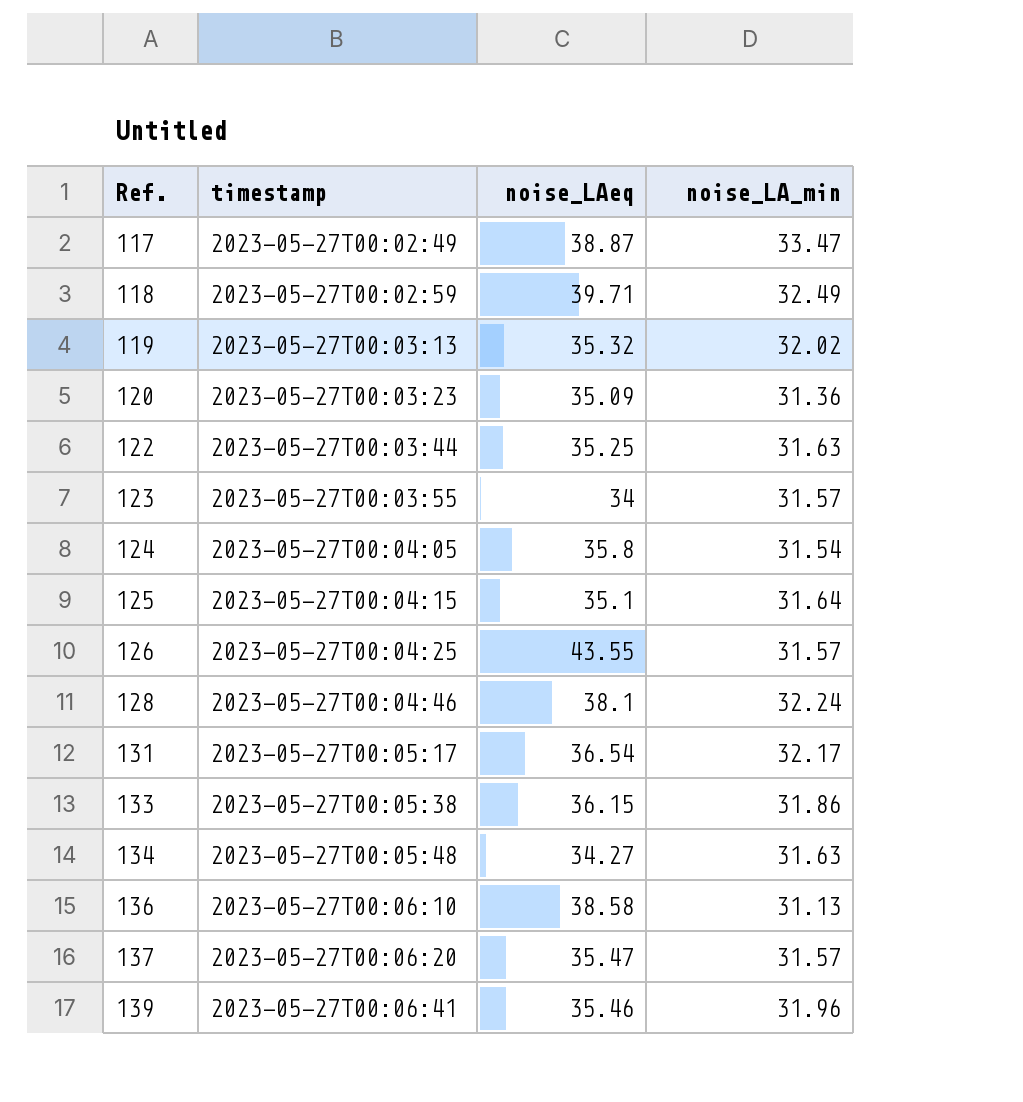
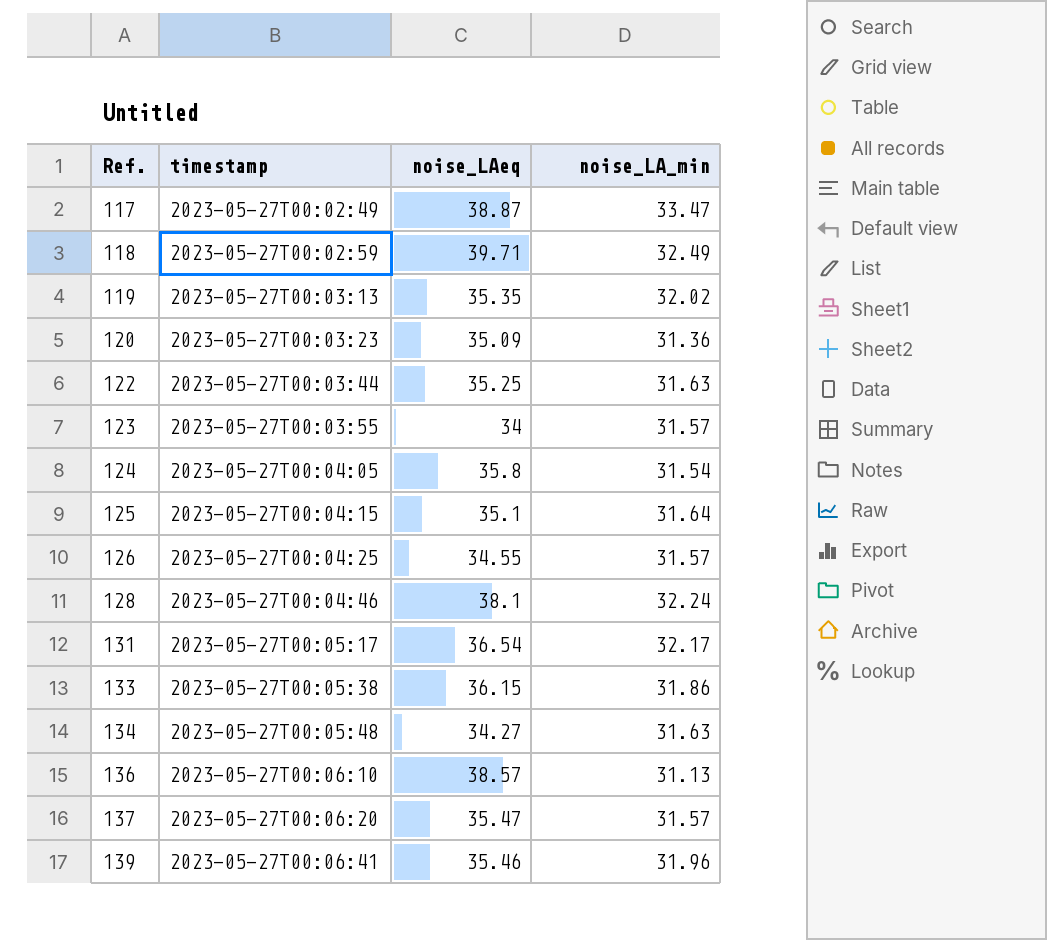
119 | noise_LAeq: 35.32 -> 35.35
126 | noise_LAeq: 43.55 -> 34.55
136 | noise_LAeq: 38.58 -> 38.57

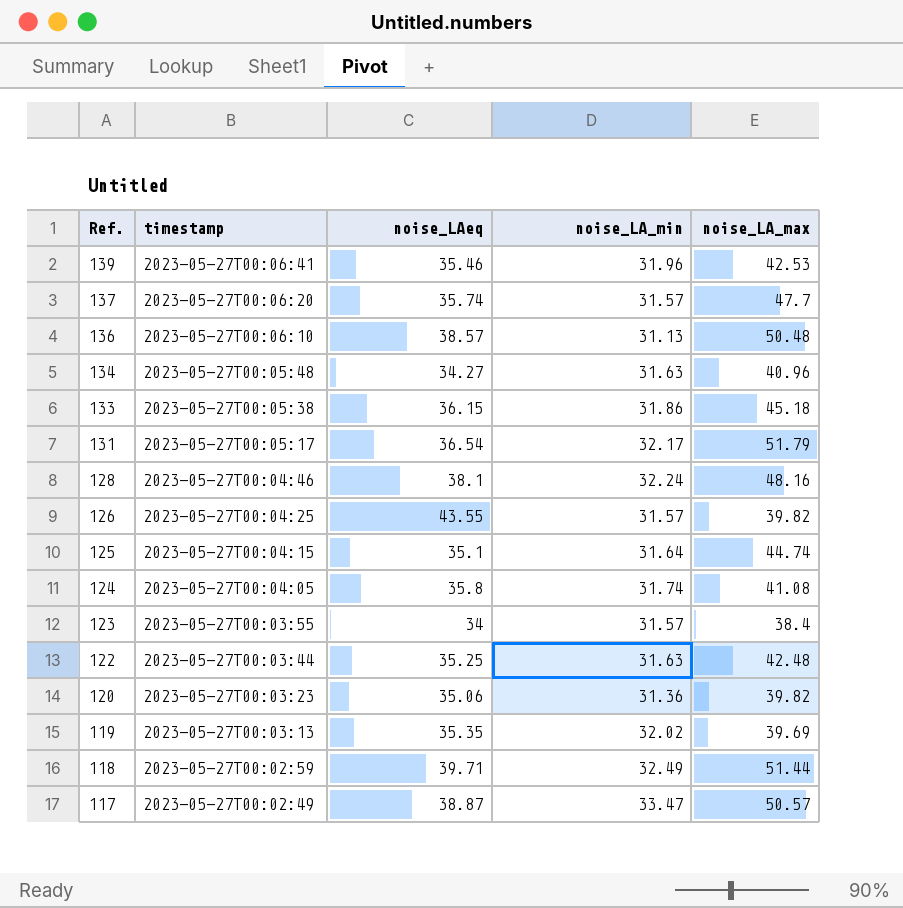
row order: Ref. ascending -> Ref. descending
column noise_LA_max | position: none -> 5
137 | noise_LAeq: 35.47 -> 35.74
126 | noise_LAeq: 34.55 -> 43.55
124 | noise_LA_min: 31.54 -> 31.74
120 | noise_LAeq: 35.09 -> 35.06

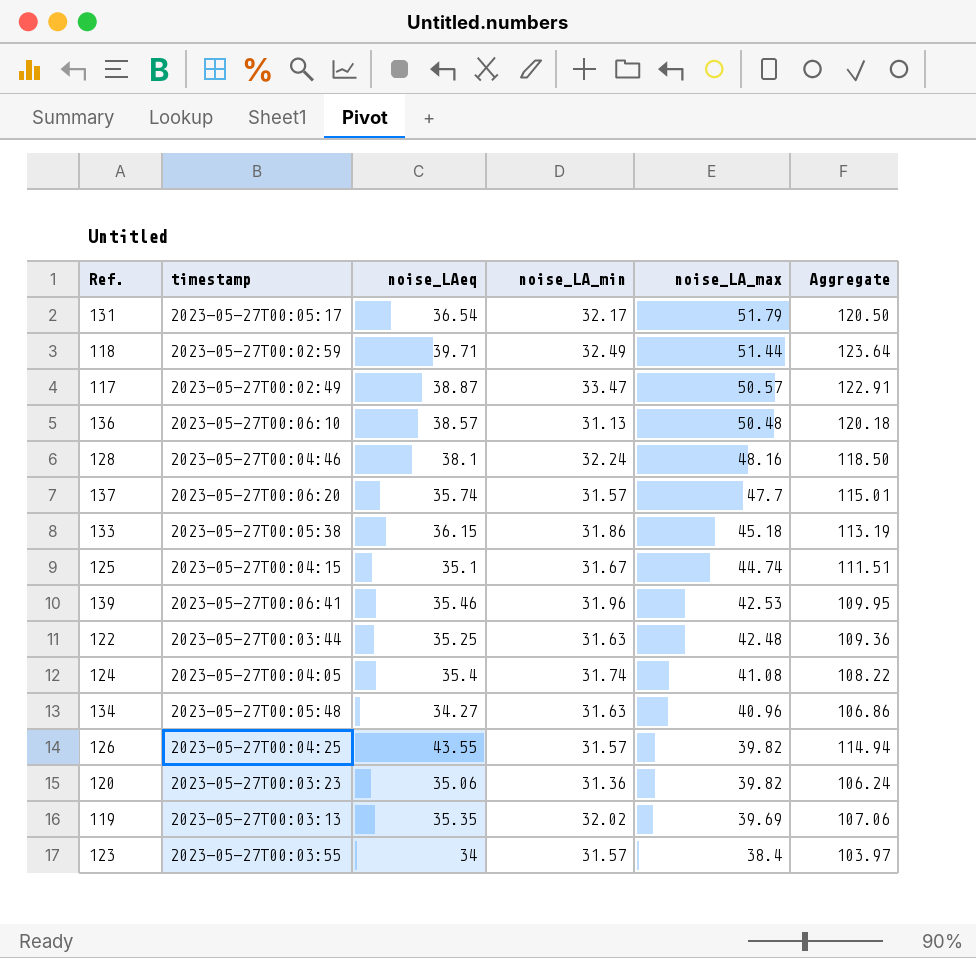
row order: Ref. descending -> noise_LA_max descending
column Aggregate | formula: none -> [noise_LAeq] + [noise_LA_min] + [noise_LA_max]
125 | noise_LA_min: 31.64 -> 31.67
124 | noise_LAeq: 35.8 -> 35.4

